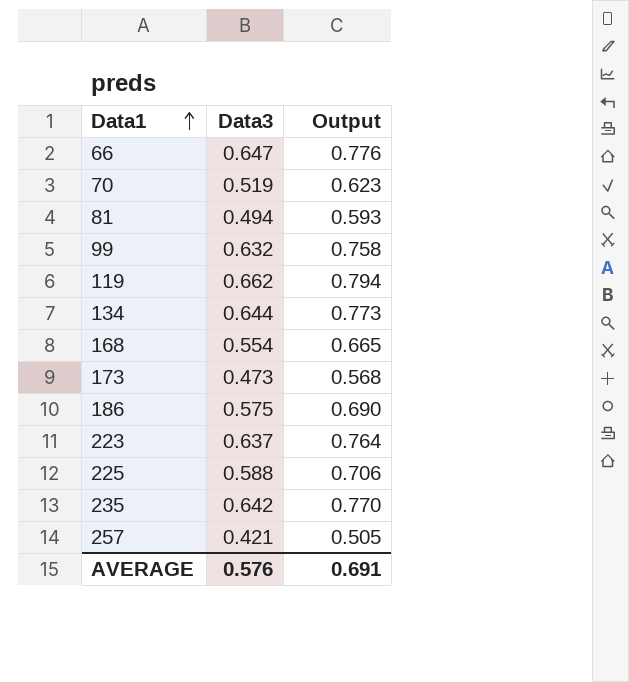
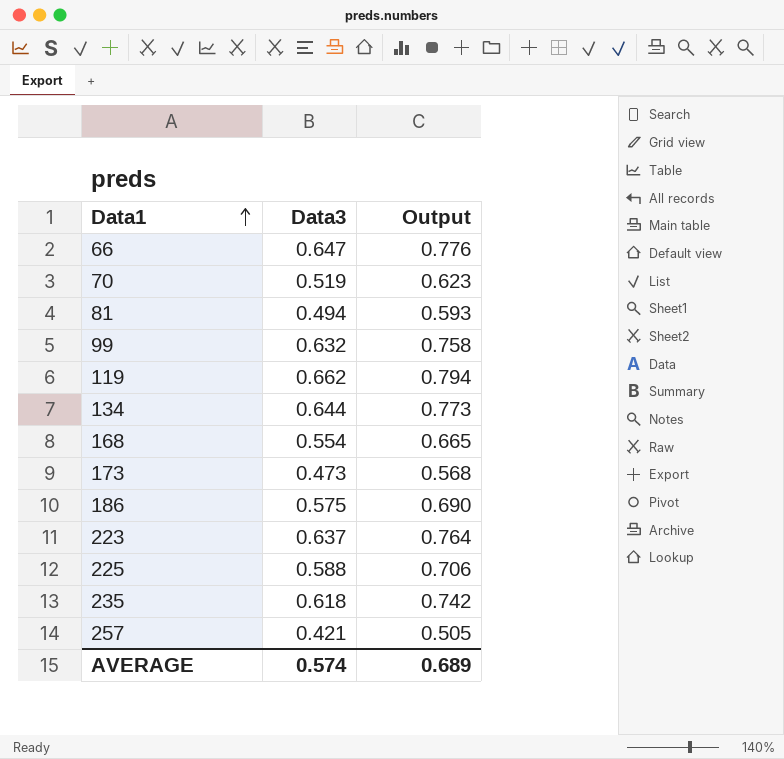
235 | Data3: 0.642 -> 0.618
235 | Output: 0.770 -> 0.742
AVERAGE | Data3: 0.576 -> 0.574
AVERAGE | Output: 0.691 -> 0.689

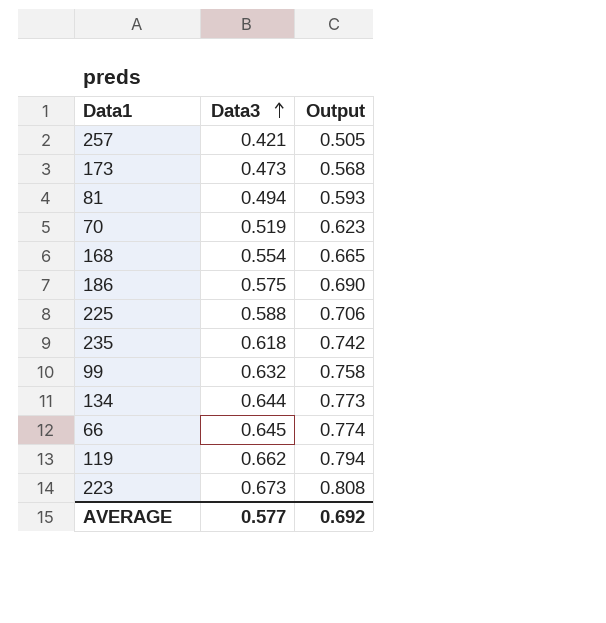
row order: Data1 ascending -> Data3 ascending
66 | Data3: 0.647 -> 0.645
66 | Output: 0.776 -> 0.774
223 | Data3: 0.637 -> 0.673
223 | Output: 0.764 -> 0.808
AVERAGE | Data3: 0.574 -> 0.577
AVERAGE | Output: 0.689 -> 0.692

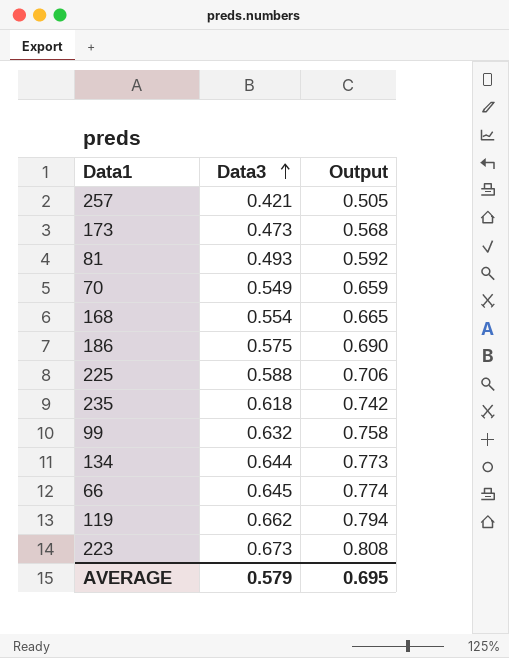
81 | Data3: 0.494 -> 0.493
81 | Output: 0.593 -> 0.592
70 | Data3: 0.519 -> 0.549
70 | Output: 0.623 -> 0.659
AVERAGE | Data3: 0.577 -> 0.579
AVERAGE | Output: 0.692 -> 0.695

